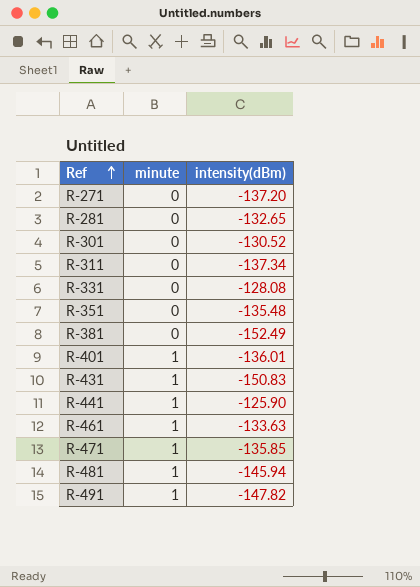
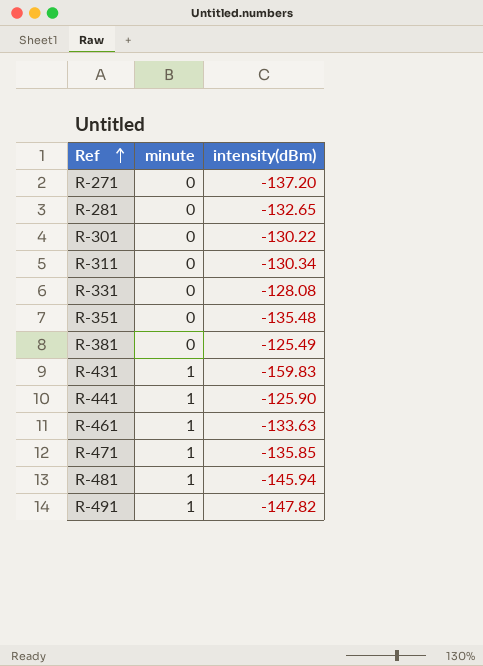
row R-401: 1 | -136.01 -> none
R-301 | intensity(dBm): -130.52 -> -130.22
R-311 | intensity(dBm): -137.34 -> -130.34
R-381 | intensity(dBm): -152.49 -> -125.49
R-431 | intensity(dBm): -150.83 -> -159.83

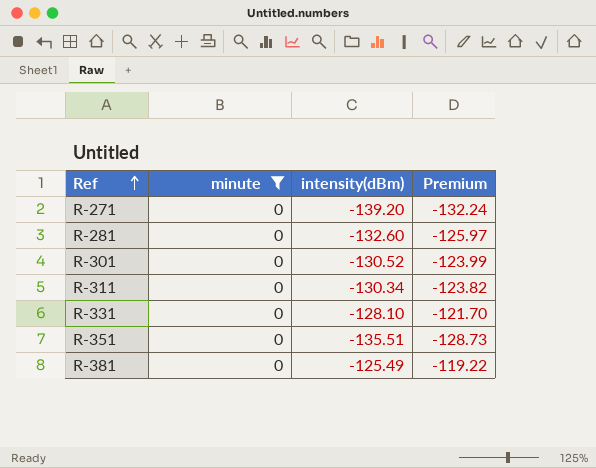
filter: none -> minute = 0
column Premium | formula: none -> [intensity(dBm)] * 0.95
R-271 | intensity(dBm): -137.20 -> -139.20
R-281 | intensity(dBm): -132.65 -> -132.60
R-301 | intensity(dBm): -130.22 -> -130.52
R-331 | intensity(dBm): -128.08 -> -128.10
R-351 | intensity(dBm): -135.48 -> -135.51

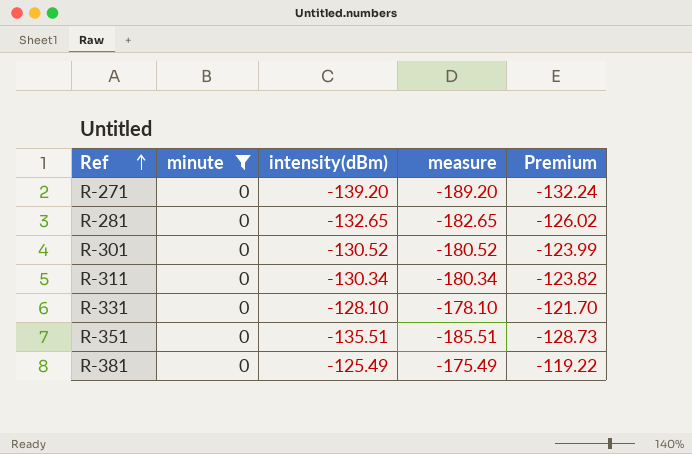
column measure | formula: none -> [intensity(dBm)] - 50
R-281 | intensity(dBm): -132.60 -> -132.65
R-281 | Premium: -125.97 -> -126.02

